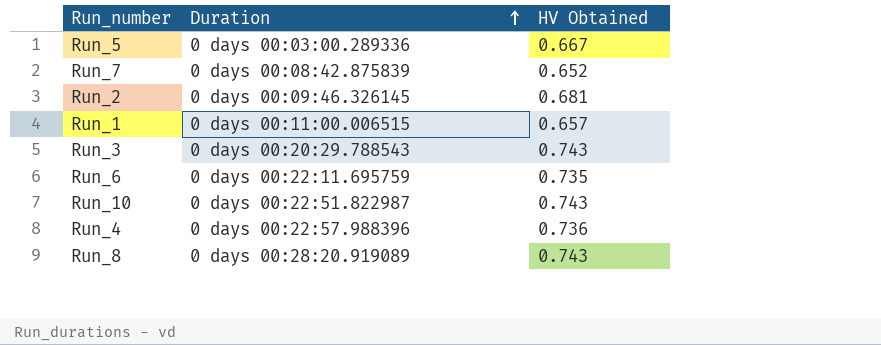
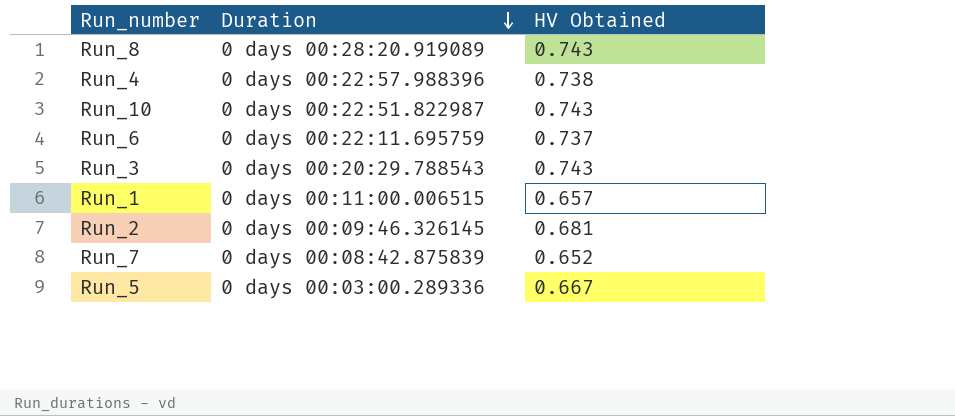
row order: Duration ascending -> Duration descending
Run_4 | HV Obtained: 0.736 -> 0.738
Run_6 | HV Obtained: 0.735 -> 0.737

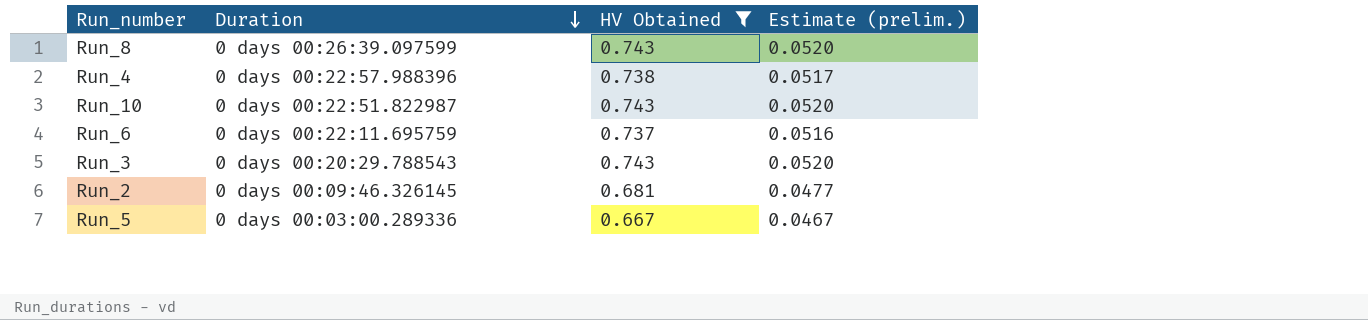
filter: none -> HV Obtained >= 0.667
column Estimate (prelim.) | formula: none -> [HV Obtained] * 0.07
Run_8 | Duration: 0 days 00:28:20.919089 -> 0 days 00:26:39.097599

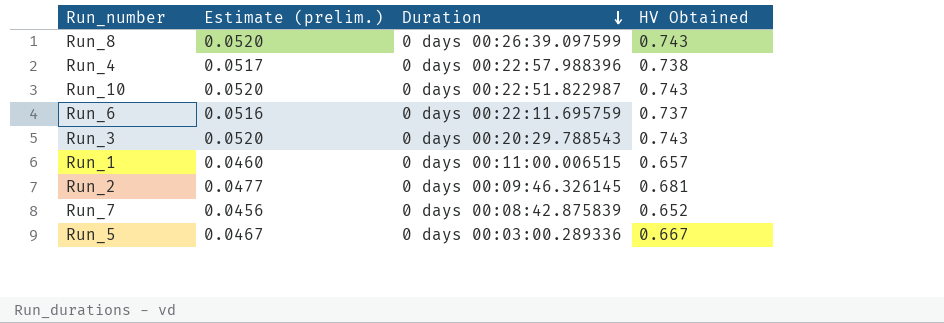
filter: HV Obtained >= 0.667 -> none
column Estimate (prelim.) | position: 4 -> 2

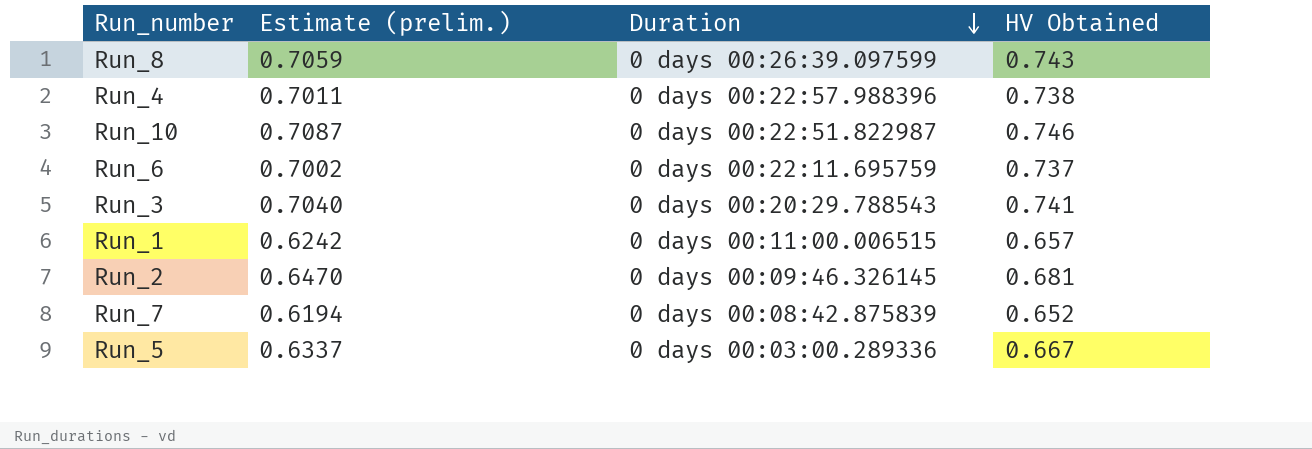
column Estimate (prelim.) | formula: [HV Obtained] * 0.07 -> [HV Obtained] * 0.95
Run_10 | HV Obtained: 0.743 -> 0.746
Run_3 | HV Obtained: 0.743 -> 0.741

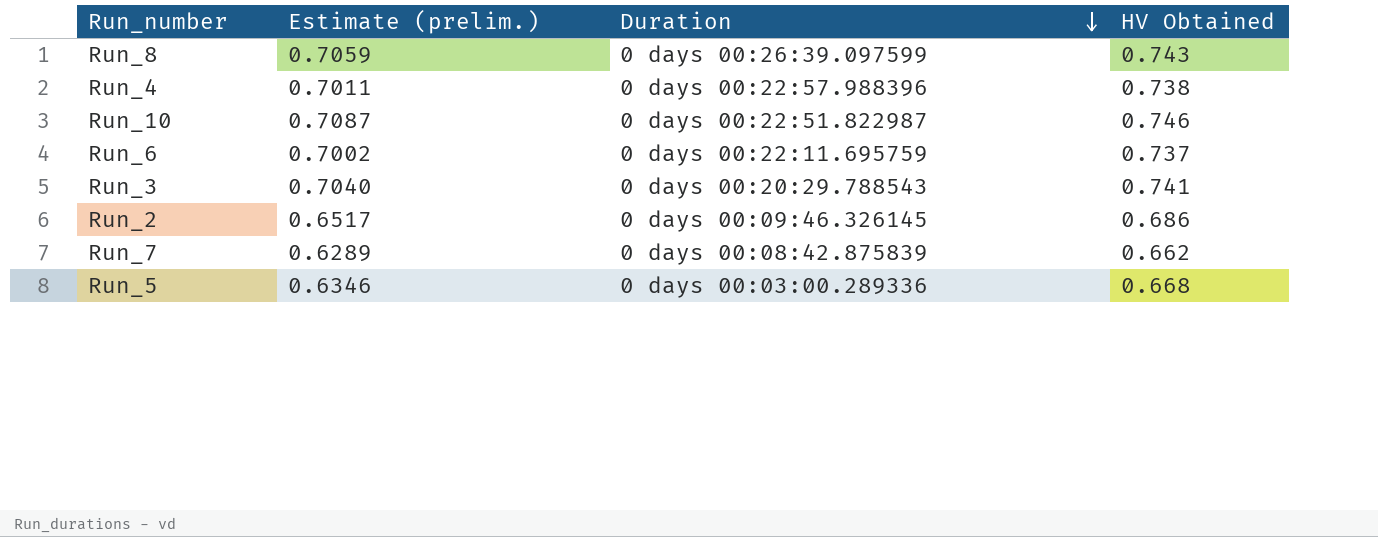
row Run_1: 0.6242 | 0 days 00:11:00.006515 | 0.657 -> none
Run_2 | Estimate (prelim.): 0.6470 -> 0.6517
Run_2 | HV Obtained: 0.681 -> 0.686
Run_7 | Estimate (prelim.): 0.6194 -> 0.6289
Run_7 | HV Obtained: 0.652 -> 0.662
Run_5 | Estimate (prelim.): 0.6337 -> 0.6346
Run_5 | HV Obtained: 0.667 -> 0.668

